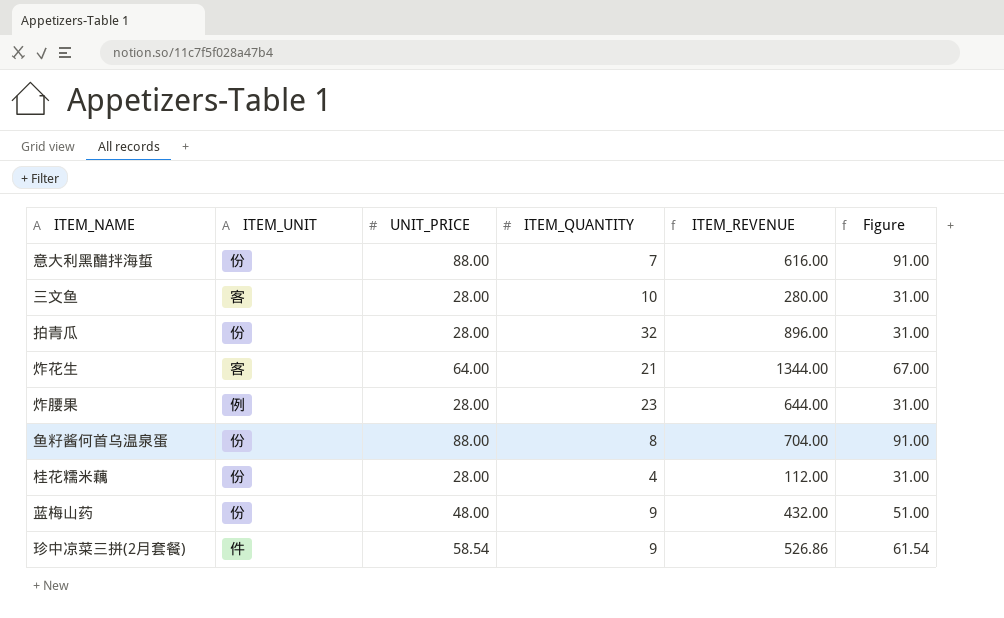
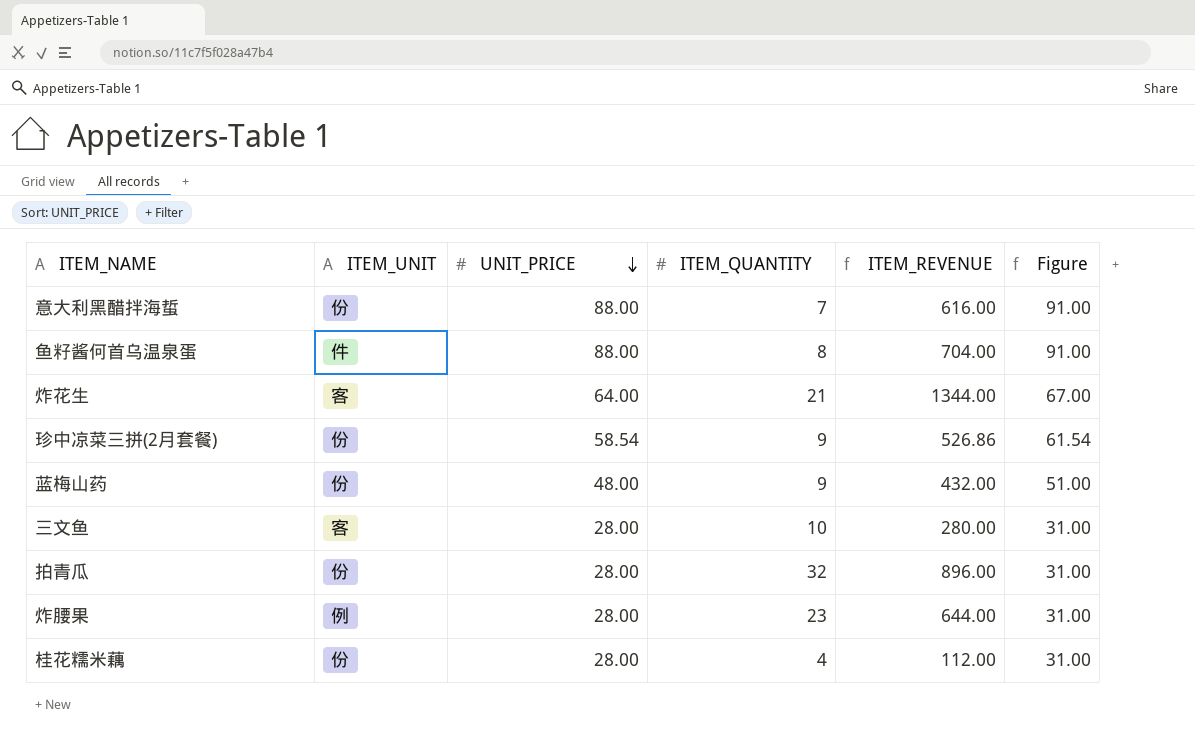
row order: none -> UNIT_PRICE descending
鱼籽酱何首乌温泉蛋 | ITEM_UNIT: 份 -> 件
珍中凉菜三拼(2月套餐) | ITEM_UNIT: 件 -> 份

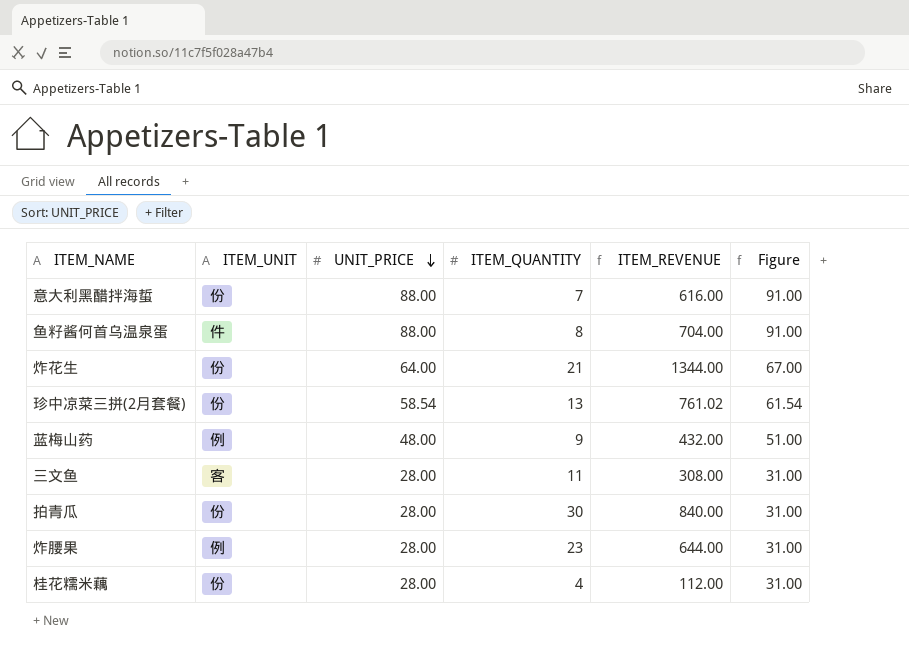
炸花生 | ITEM_UNIT: 客 -> 份
珍中凉菜三拼(2月套餐) | ITEM_QUANTITY: 9 -> 13
珍中凉菜三拼(2月套餐) | ITEM_REVENUE: 526.86 -> 761.02
蓝梅山药 | ITEM_UNIT: 份 -> 例
三文鱼 | ITEM_QUANTITY: 10 -> 11
三文鱼 | ITEM_REVENUE: 280.00 -> 308.00
拍青瓜 | ITEM_QUANTITY: 32 -> 30
拍青瓜 | ITEM_REVENUE: 896.00 -> 840.00

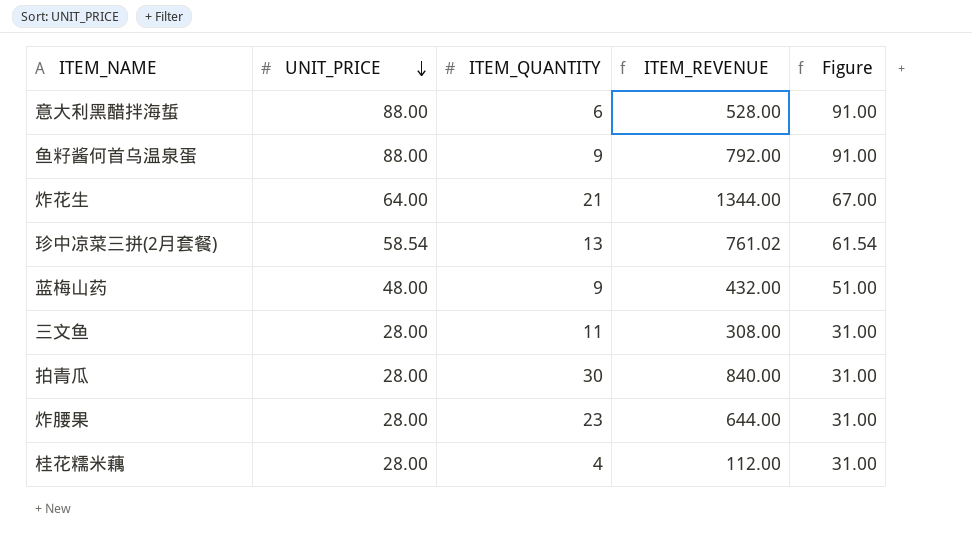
column ITEM_UNIT | position: 2 -> none
意大利黑醋拌海蜇 | ITEM_QUANTITY: 7 -> 6
意大利黑醋拌海蜇 | ITEM_REVENUE: 616.00 -> 528.00
鱼籽酱何首乌温泉蛋 | ITEM_QUANTITY: 8 -> 9
鱼籽酱何首乌温泉蛋 | ITEM_REVENUE: 704.00 -> 792.00

